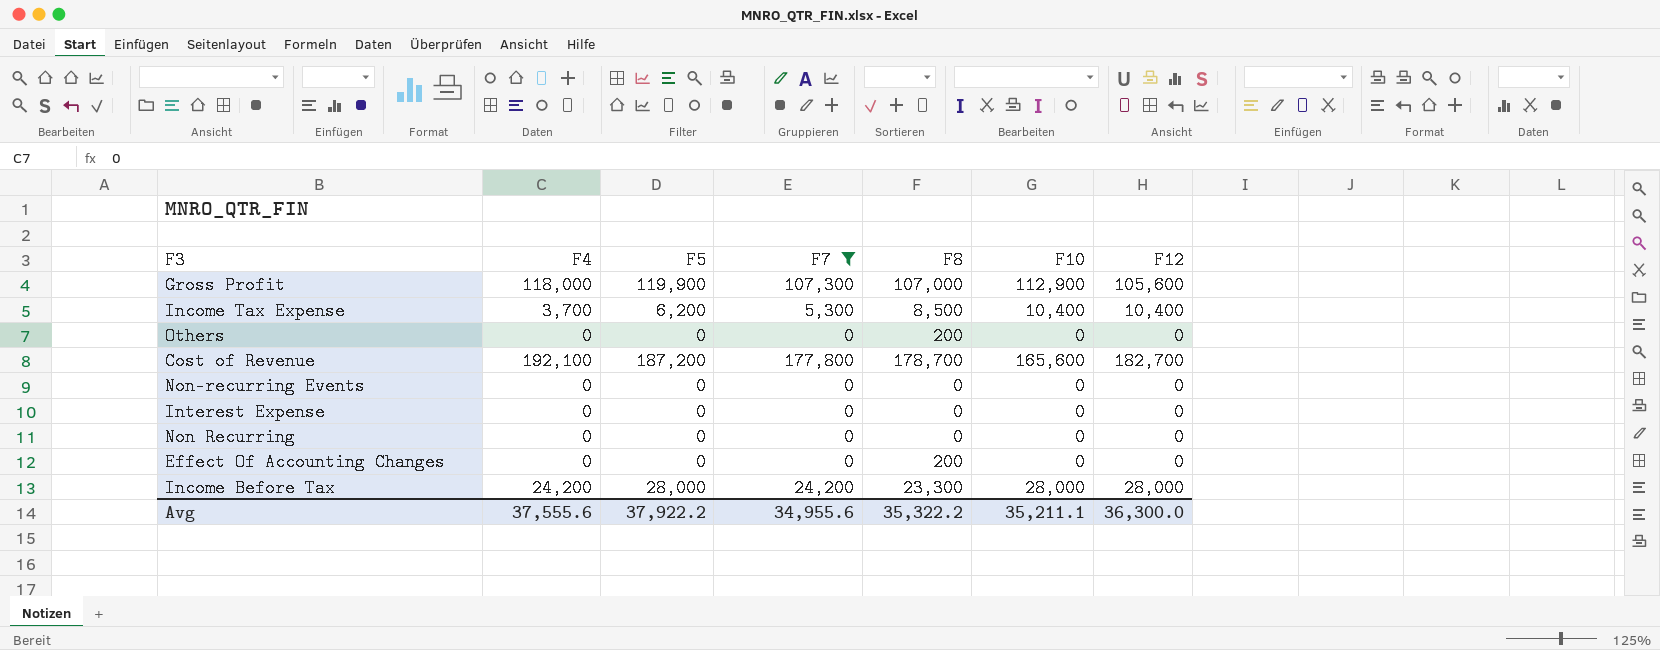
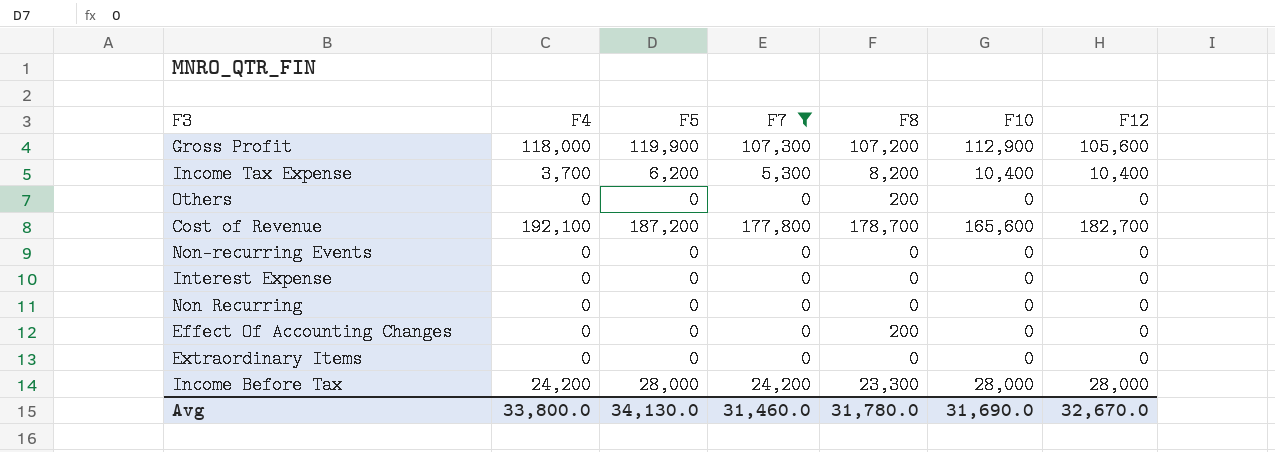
Gross Profit | F8: 107,000 -> 107,200
Income Tax Expense | F8: 8,500 -> 8,200
row Extraordinary Items: none -> 0 | 0 | 0 | 0 | 0 | 0
Avg | F4: 37,555.6 -> 33,800.0
Avg | F5: 37,922.2 -> 34,130.0
Avg | F7: 34,955.6 -> 31,460.0
Avg | F8: 35,322.2 -> 31,780.0
Avg | F10: 35,211.1 -> 31,690.0
Avg | F12: 36,300.0 -> 32,670.0

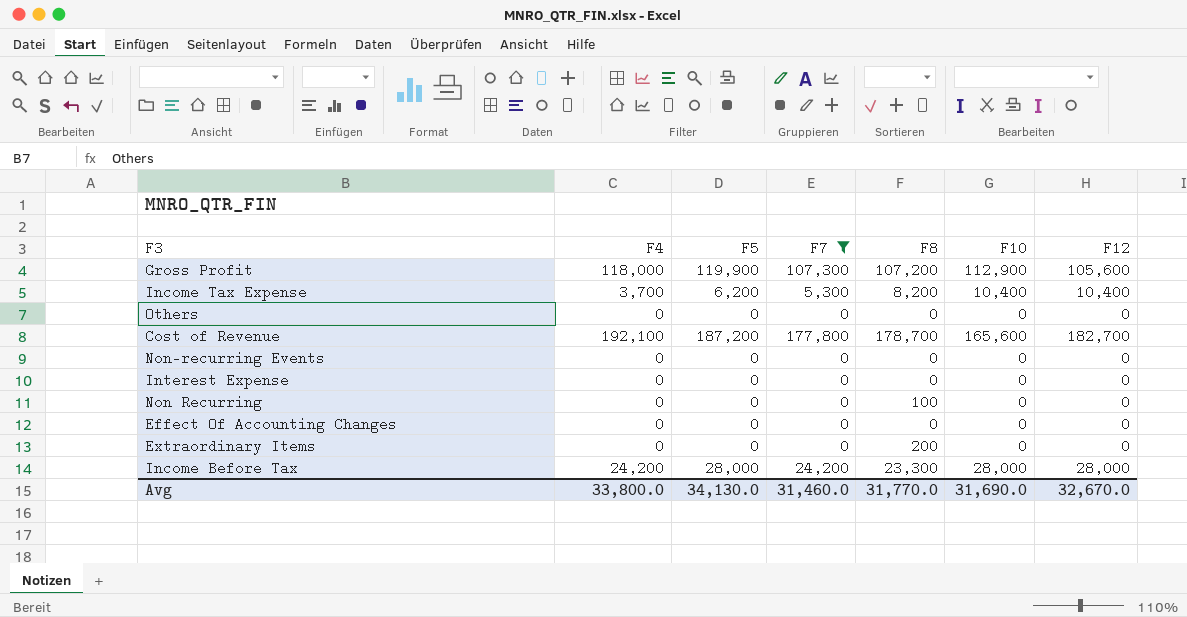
Others | F8: 200 -> 0
Non Recurring | F8: 0 -> 100
Effect Of Accounting Changes | F8: 200 -> 0
Extraordinary Items | F8: 0 -> 200
Avg | F8: 31,780.0 -> 31,770.0

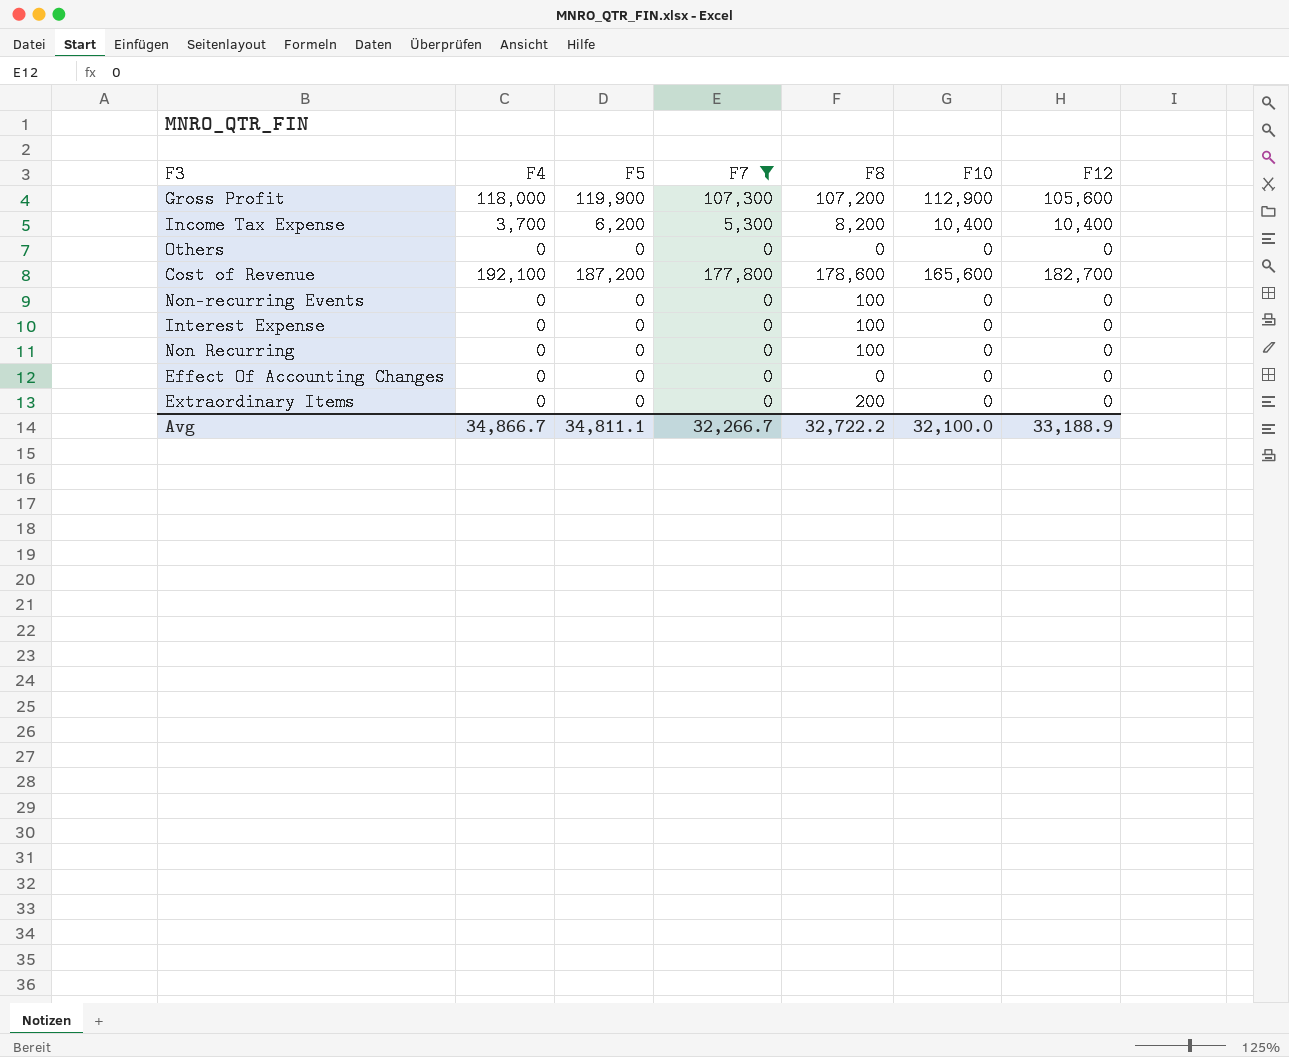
row Income Before Tax: 24,200 | 28,000 | 24,200 | 23,300 | 28,000 | 28,000 -> none
Cost of Revenue | F8: 178,700 -> 178,600
Non-recurring Events | F8: 0 -> 100
Interest Expense | F8: 0 -> 100
Avg | F4: 33,800.0 -> 34,866.7
Avg | F5: 34,130.0 -> 34,811.1
Avg | F7: 31,460.0 -> 32,266.7
Avg | F8: 31,770.0 -> 32,722.2
Avg | F10: 31,690.0 -> 32,100.0
Avg | F12: 32,670.0 -> 33,188.9

